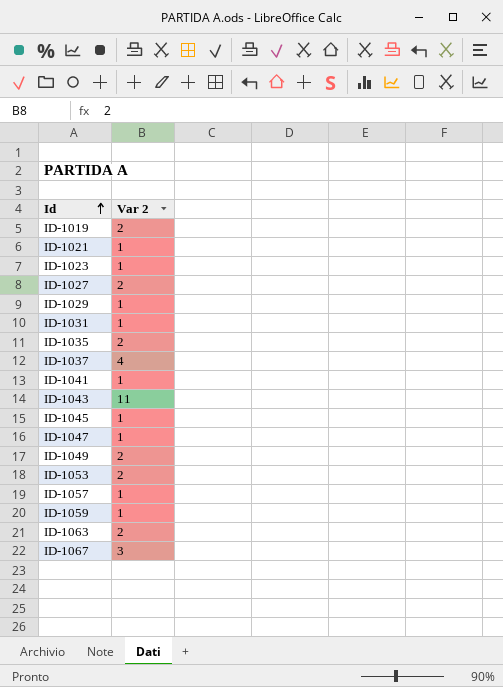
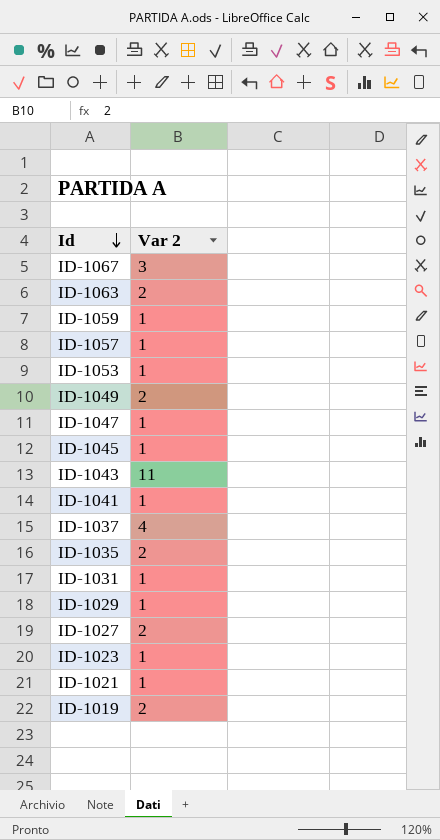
row order: Id ascending -> Id descending
ID-1053 | Var 2: 2 -> 1

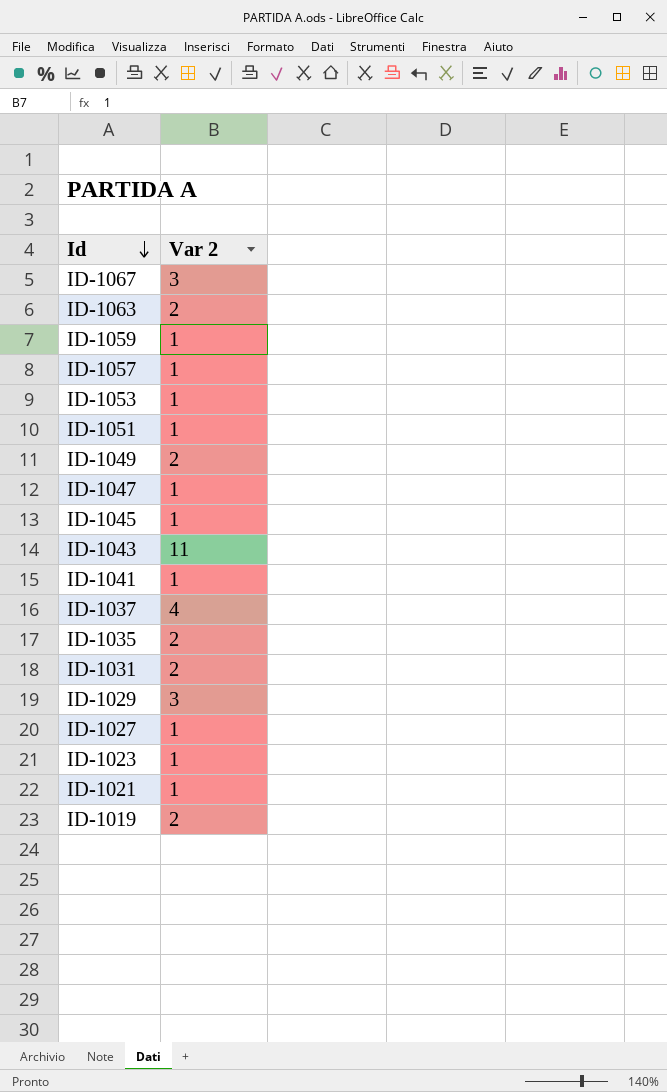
row ID-1051: none -> 1
ID-1031 | Var 2: 1 -> 2
ID-1029 | Var 2: 1 -> 3
ID-1027 | Var 2: 2 -> 1

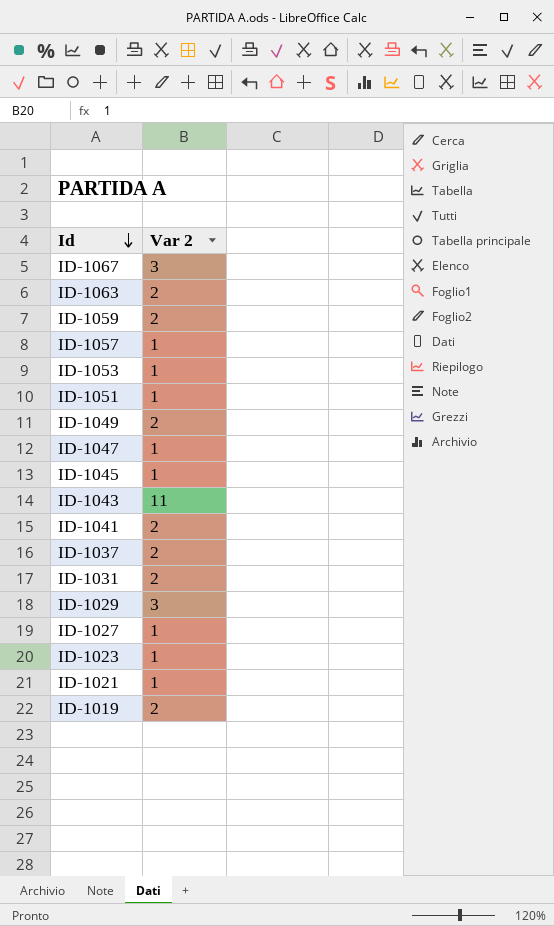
row ID-1035: 2 -> none
ID-1059 | Var 2: 1 -> 2
ID-1041 | Var 2: 1 -> 2
ID-1037 | Var 2: 4 -> 2

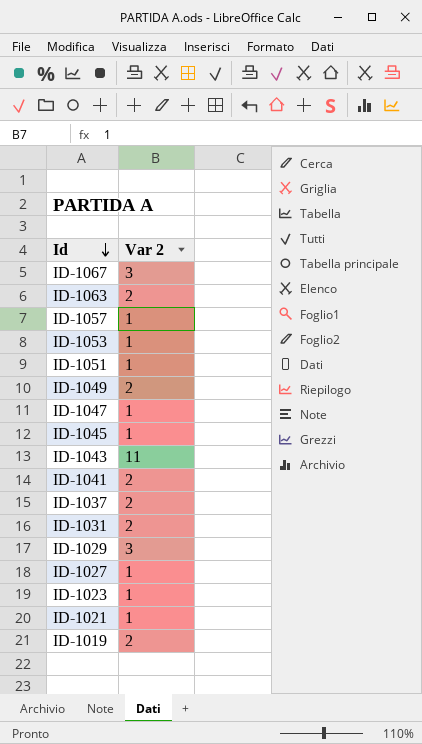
row ID-1059: 2 -> none

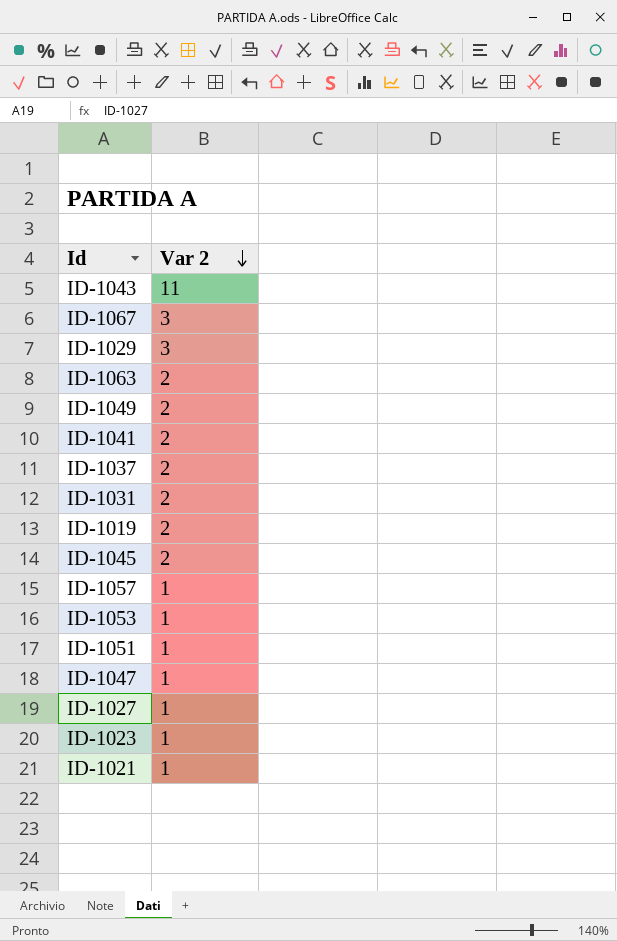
row order: Id descending -> Var 2 descending
ID-1045 | Var 2: 1 -> 2

